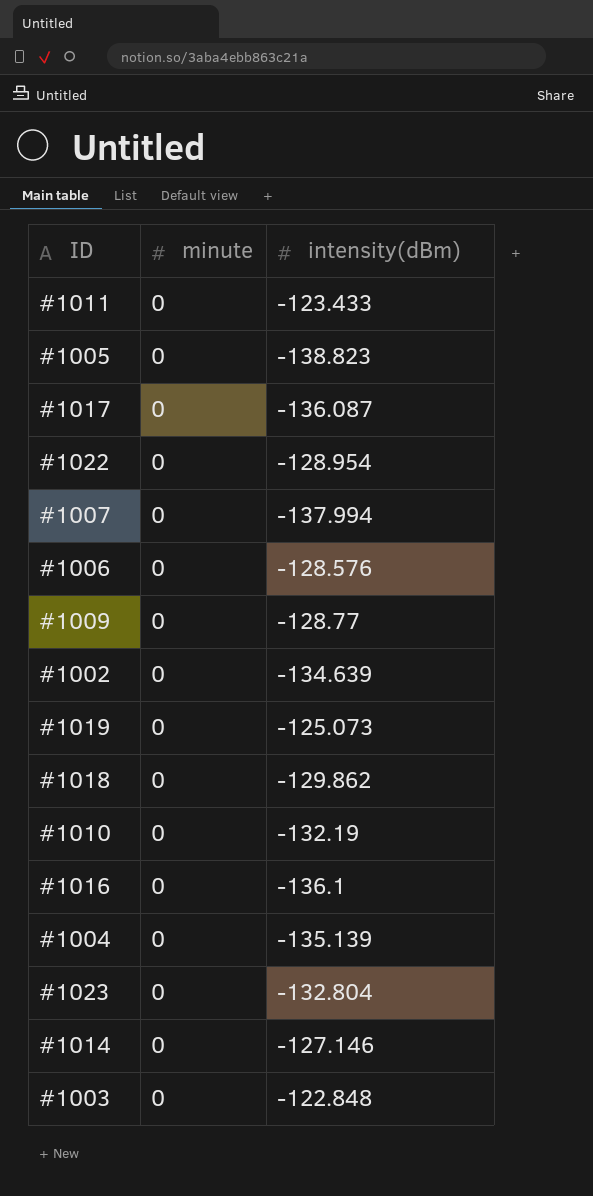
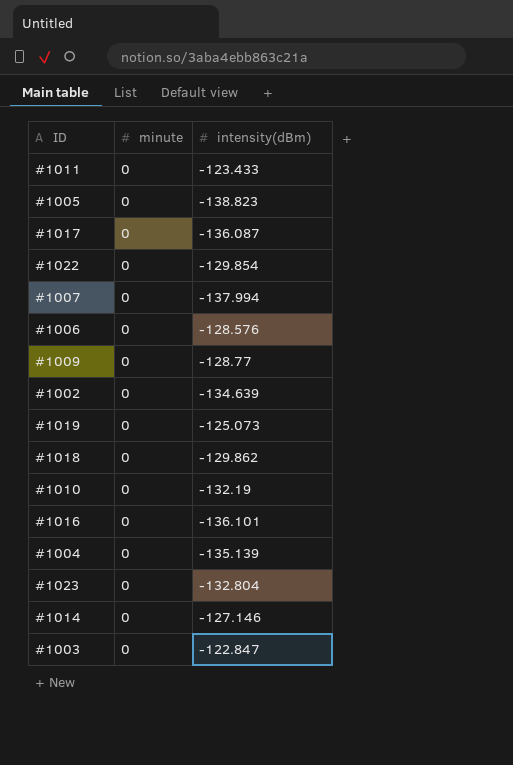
#1022 | intensity(dBm): -128.954 -> -129.854
#1016 | intensity(dBm): -136.1 -> -136.101
#1003 | intensity(dBm): -122.848 -> -122.847

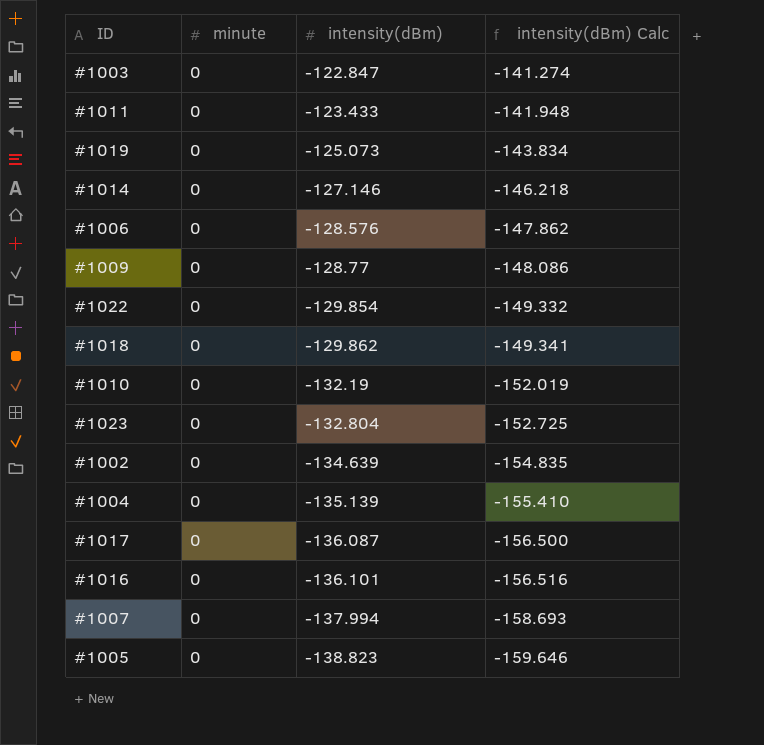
row order: none -> intensity(dBm) descending
column intensity(dBm) Calc | formula: none -> [intensity(dBm)] * 1.15

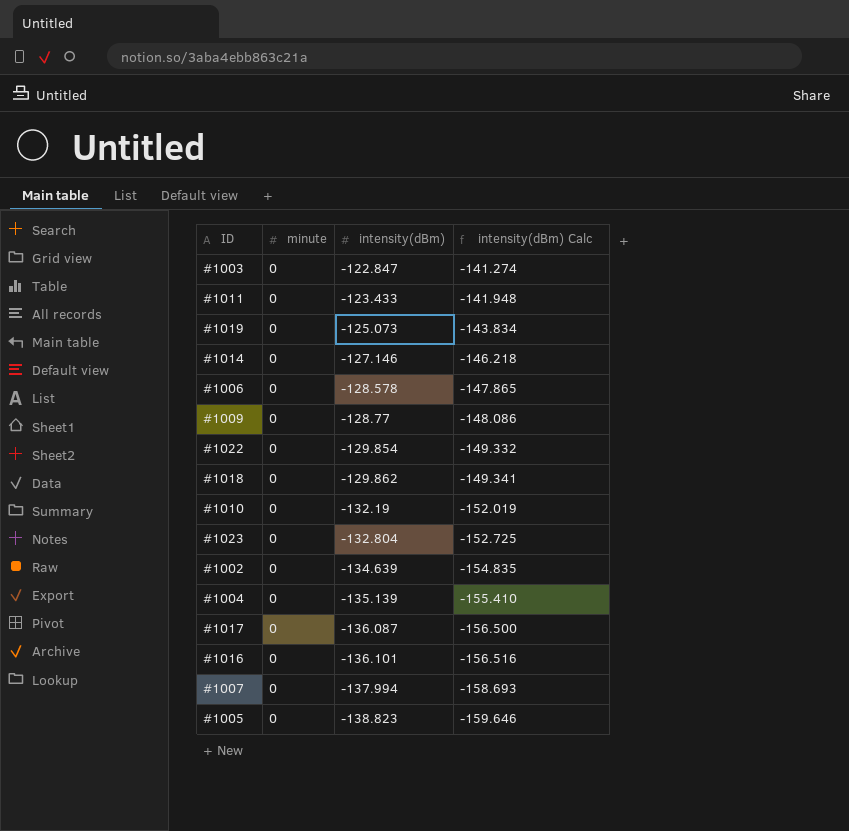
#1006 | intensity(dBm): -128.576 -> -128.578
#1006 | intensity(dBm) Calc: -147.862 -> -147.865

